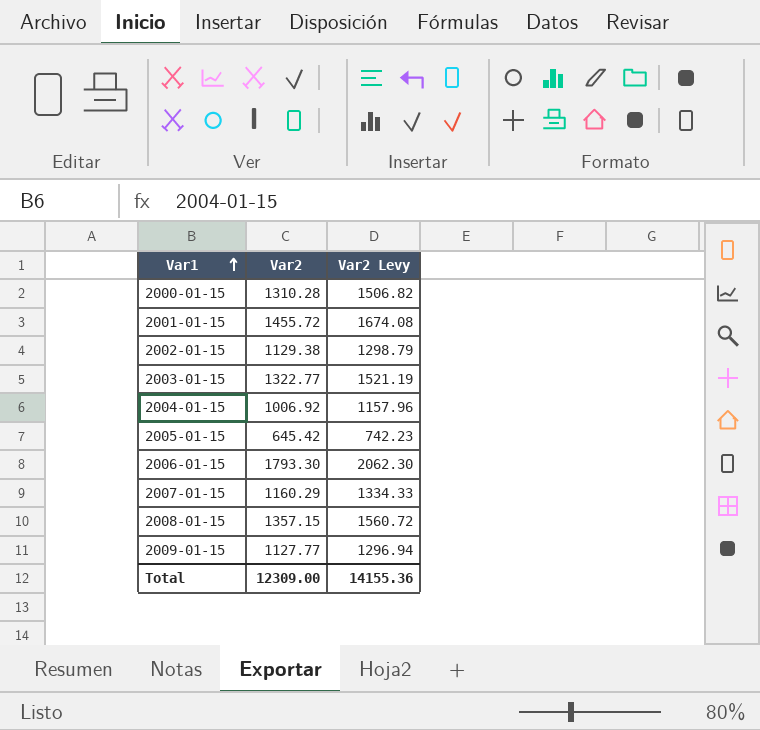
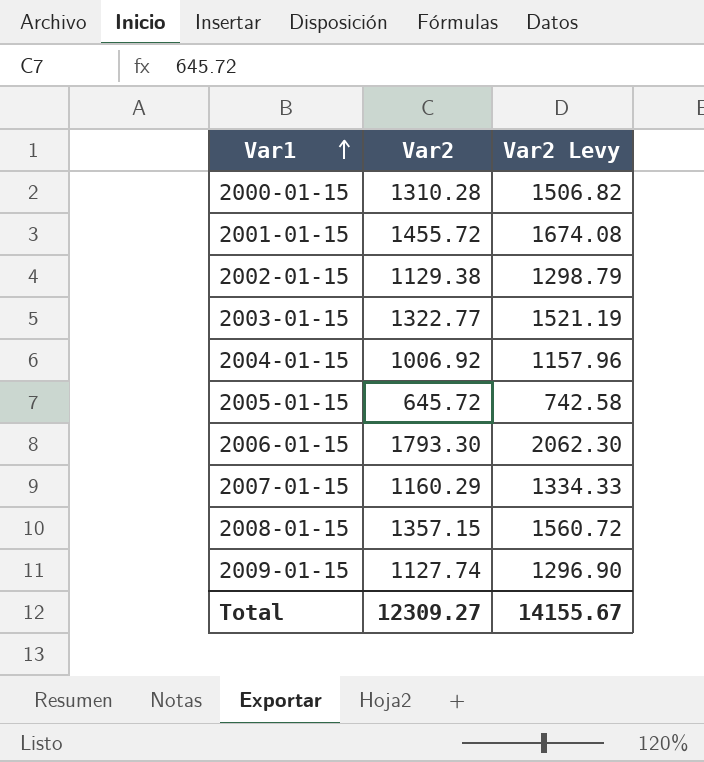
2005-01-15 | Var2: 645.42 -> 645.72
2005-01-15 | Var2 Levy: 742.23 -> 742.58
2009-01-15 | Var2: 1127.77 -> 1127.74
2009-01-15 | Var2 Levy: 1296.94 -> 1296.90
Total | Var2: 12309.00 -> 12309.27
Total | Var2 Levy: 14155.36 -> 14155.67

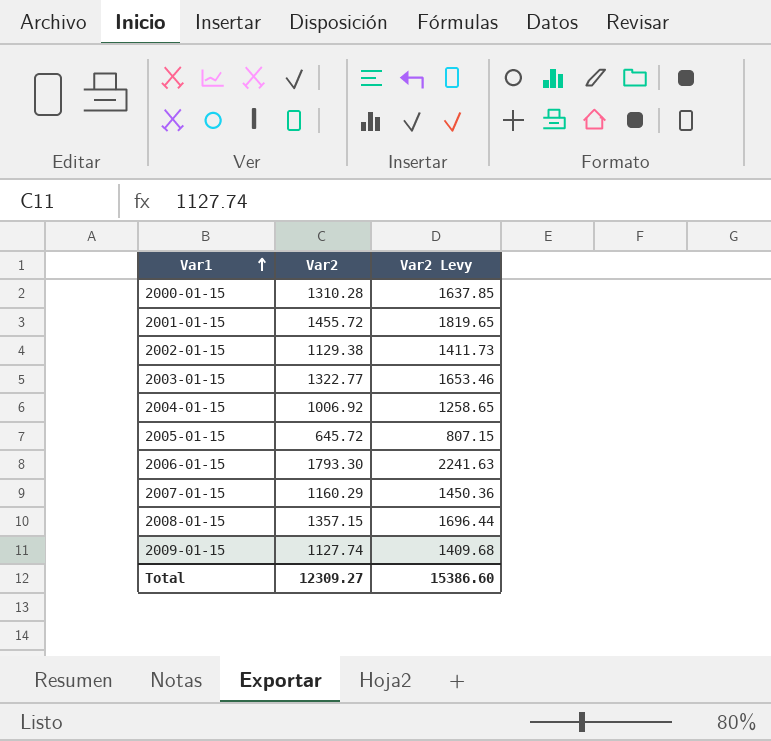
column Var2 Levy | formula: [Var2] * 1.15 -> [Var2] * 1.25
Total | Var2 Levy: 14155.67 -> 15386.60

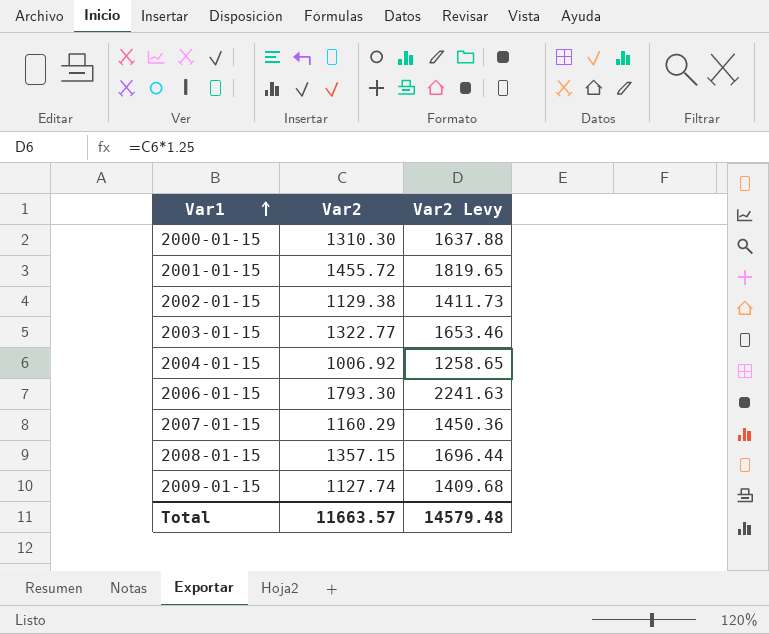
row 2005-01-15: 645.72 | 807.15 -> none
2000-01-15 | Var2: 1310.28 -> 1310.30
2000-01-15 | Var2 Levy: 1637.85 -> 1637.88
Total | Var2: 12309.27 -> 11663.57
Total | Var2 Levy: 15386.60 -> 14579.48

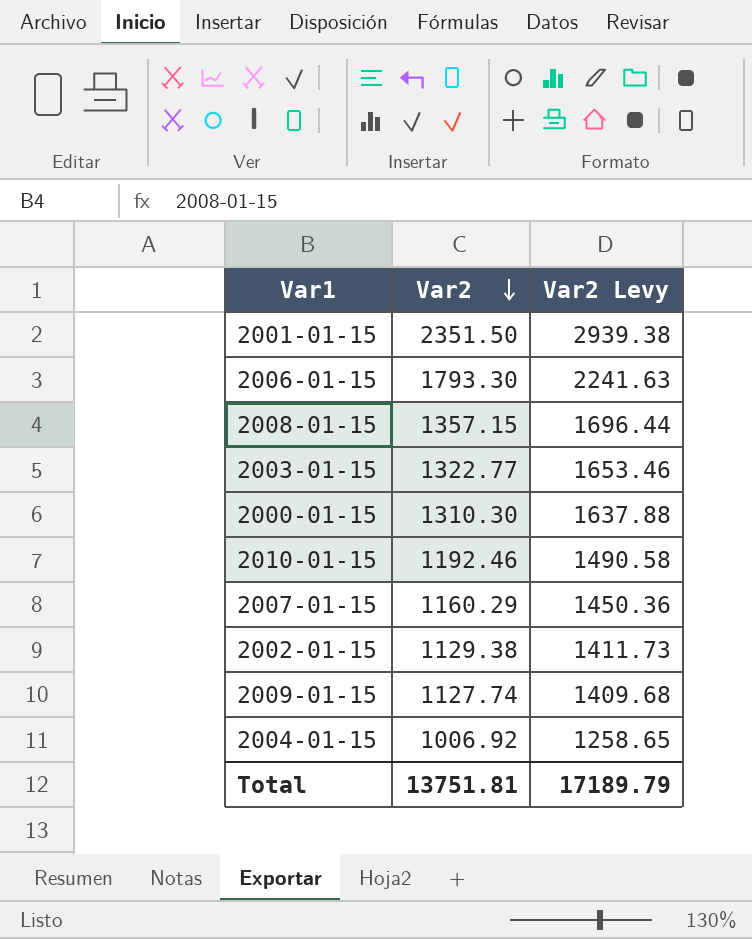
row order: Var1 ascending -> Var2 descending
2001-01-15 | Var2: 1455.72 -> 2351.50
2001-01-15 | Var2 Levy: 1819.65 -> 2939.38
row 2010-01-15: none -> 1192.46 | 1490.58
Total | Var2: 11663.57 -> 13751.81
Total | Var2 Levy: 14579.48 -> 17189.79

